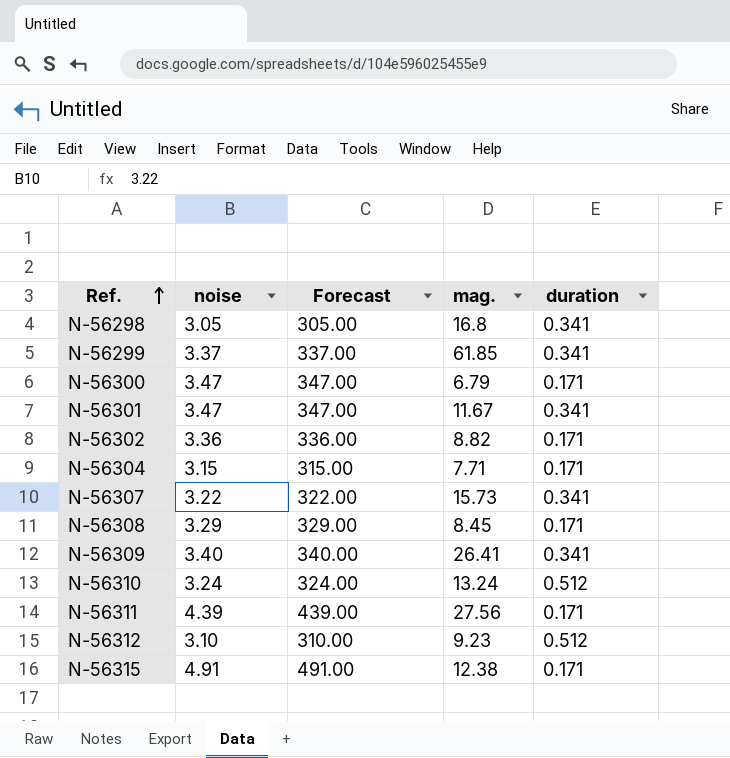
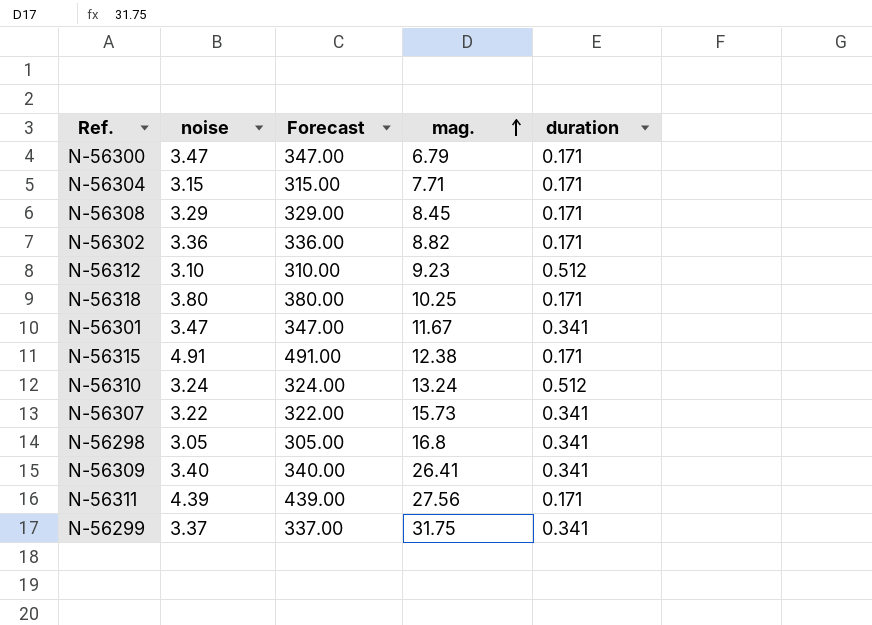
row order: Ref. ascending -> mag. ascending
row N-56318: none -> 3.80 | 380.00 | 10.25 | 0.171
N-56299 | mag.: 61.85 -> 31.75

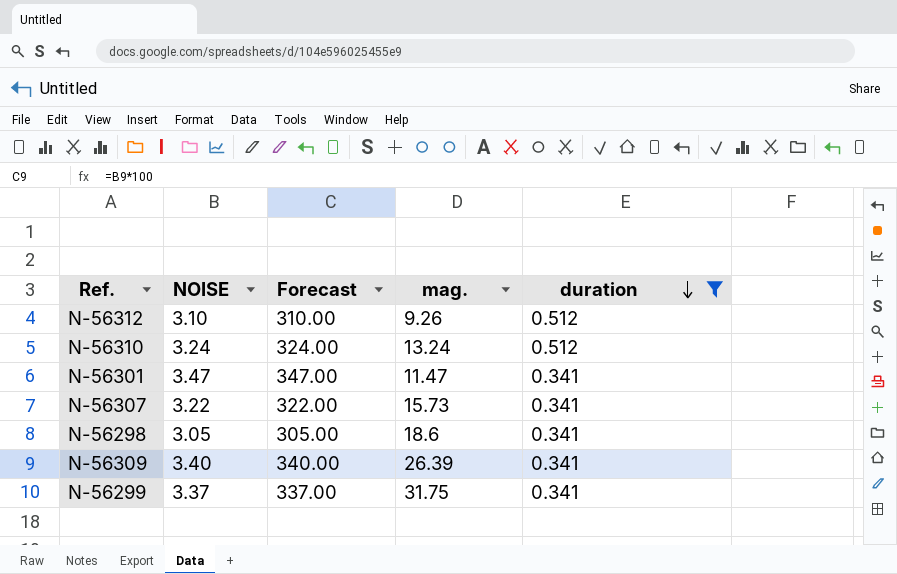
filter: none -> duration != 0.171
row order: mag. ascending -> duration descending
column name: noise -> NOISE
N-56312 | mag.: 9.23 -> 9.26
N-56301 | mag.: 11.67 -> 11.47
N-56298 | mag.: 16.8 -> 18.6
N-56309 | mag.: 26.41 -> 26.39

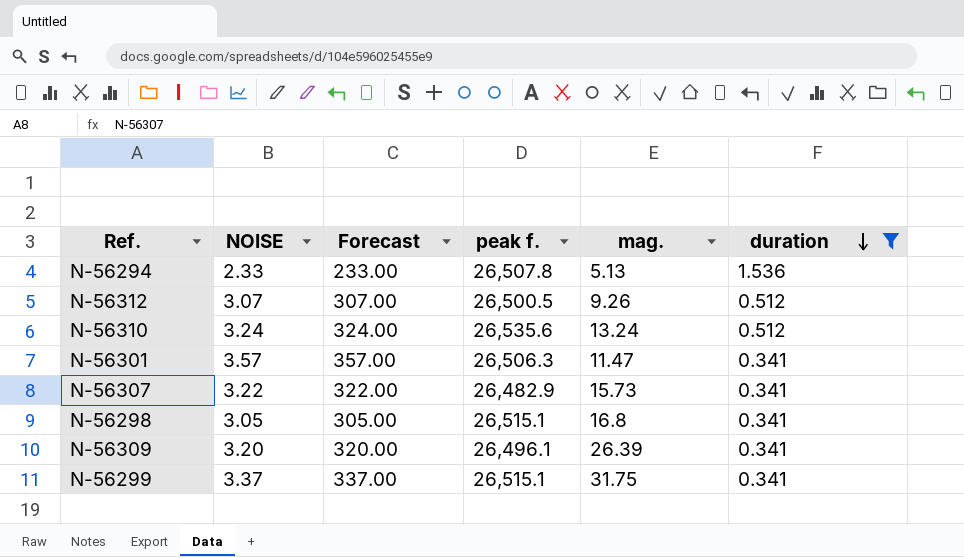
column peak f. | position: none -> 4
row N-56294: none -> 2.33 | 233.00 | 26,507.8 | 5.13 | 1.536
N-56312 | NOISE: 3.10 -> 3.07
N-56312 | Forecast: 310.00 -> 307.00
N-56301 | NOISE: 3.47 -> 3.57
N-56301 | Forecast: 347.00 -> 357.00
N-56298 | mag.: 18.6 -> 16.8
N-56309 | NOISE: 3.40 -> 3.20
N-56309 | Forecast: 340.00 -> 320.00

